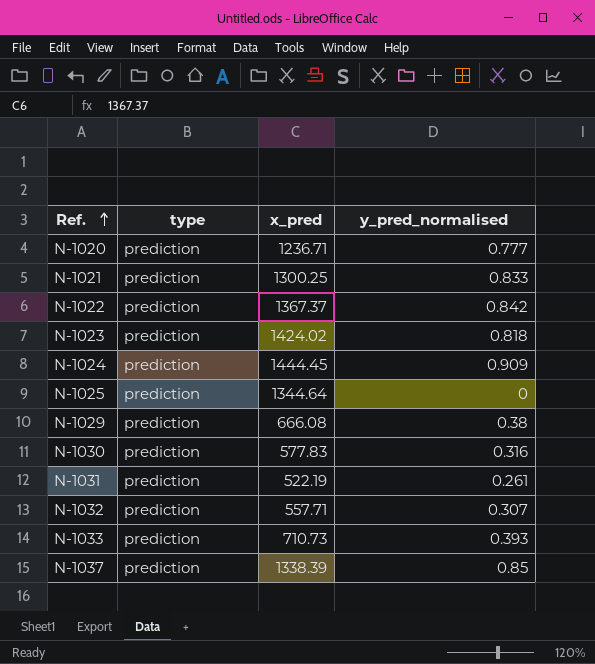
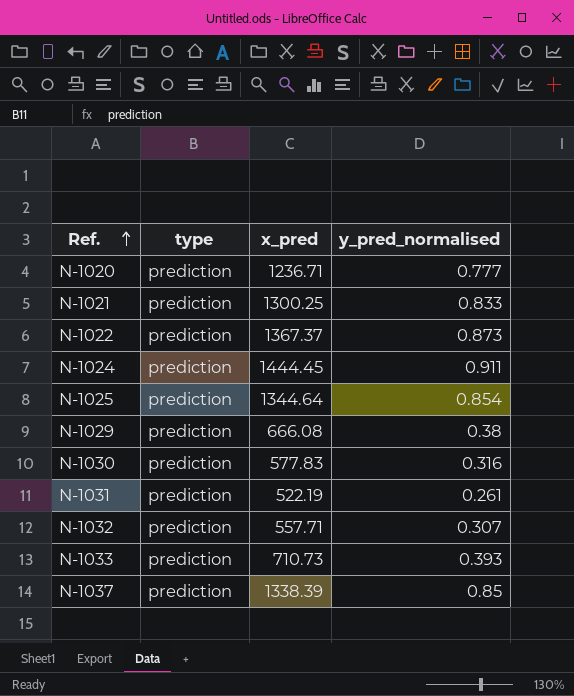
row N-1023: prediction | 1424.02 | 0.818 -> none
N-1022 | y_pred_normalised: 0.842 -> 0.873
N-1024 | y_pred_normalised: 0.909 -> 0.911
N-1025 | y_pred_normalised: 0 -> 0.854

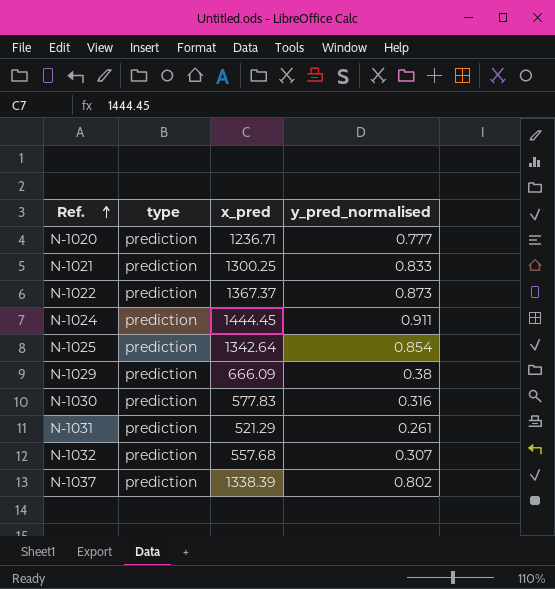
row N-1033: prediction | 710.73 | 0.393 -> none
N-1025 | x_pred: 1344.64 -> 1342.64
N-1029 | x_pred: 666.08 -> 666.09
N-1031 | x_pred: 522.19 -> 521.29
N-1032 | x_pred: 557.71 -> 557.68
N-1037 | y_pred_normalised: 0.85 -> 0.802

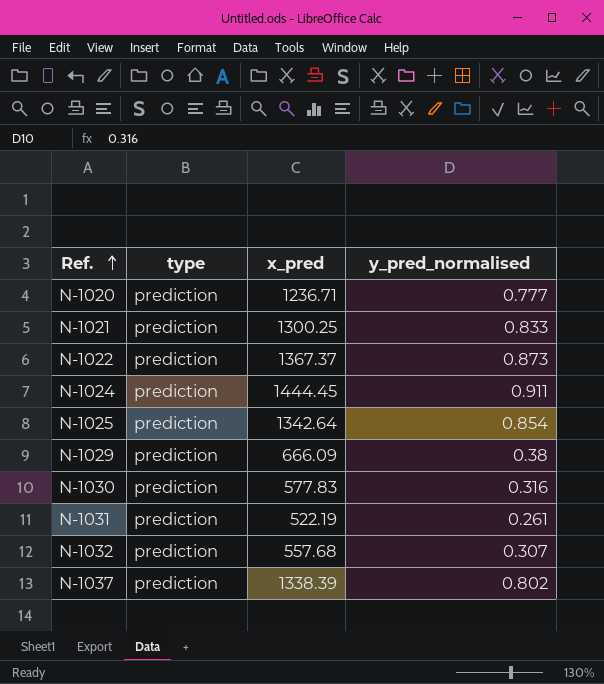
N-1031 | x_pred: 521.29 -> 522.19

